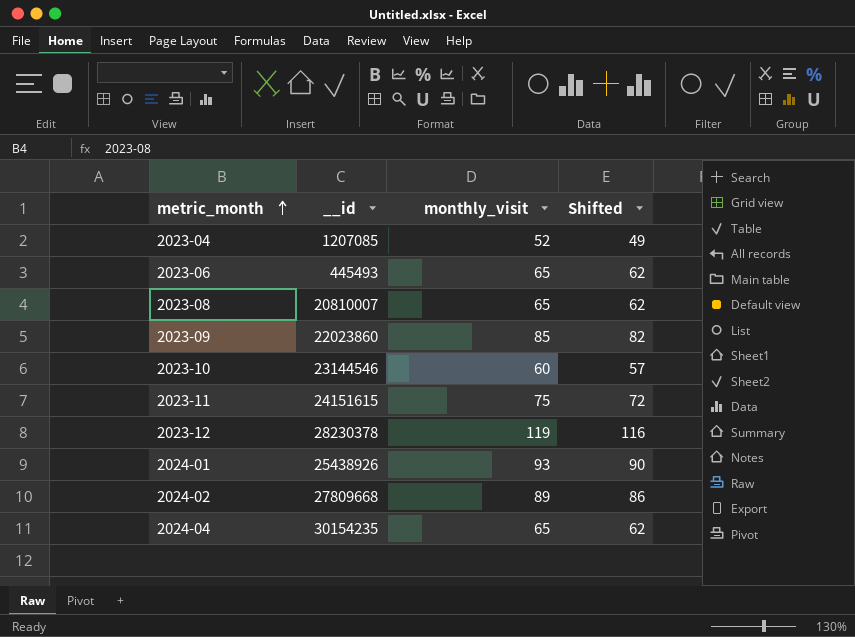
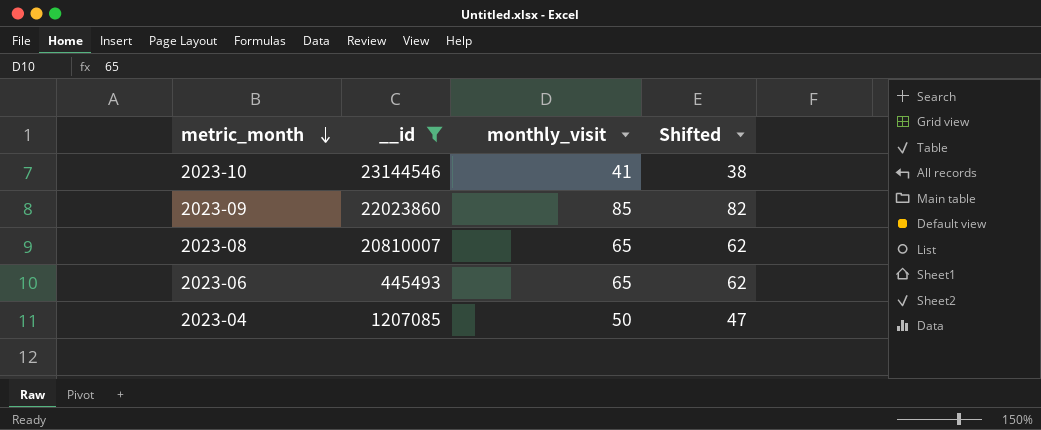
filter: none -> __id <= 23144546
row order: metric_month ascending -> metric_month descending
2023-10 | monthly_visit: 60 -> 41
2023-10 | Shifted: 57 -> 38
2023-04 | monthly_visit: 52 -> 50
2023-04 | Shifted: 49 -> 47

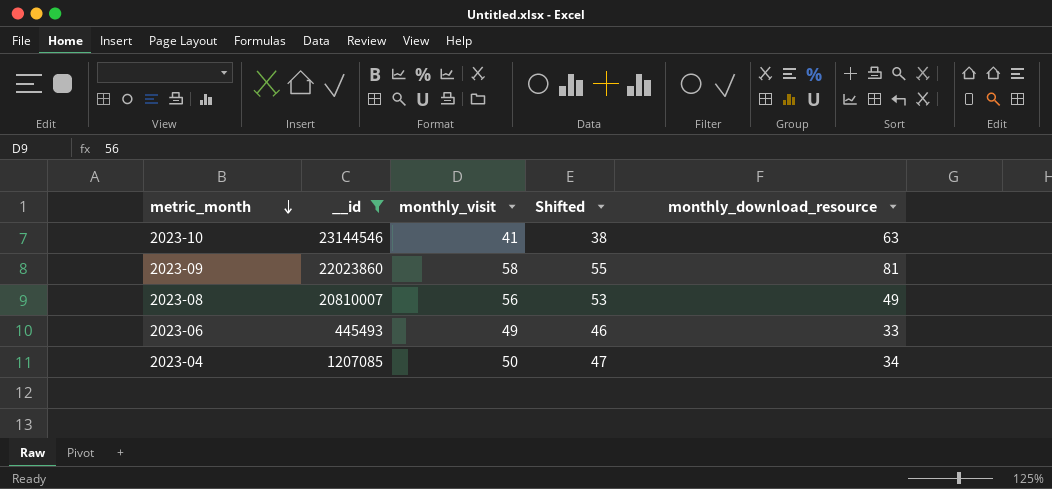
column monthly_download_resource | position: none -> 5
2023-09 | monthly_visit: 85 -> 58
2023-09 | Shifted: 82 -> 55
2023-08 | monthly_visit: 65 -> 56
2023-08 | Shifted: 62 -> 53
2023-06 | monthly_visit: 65 -> 49
2023-06 | Shifted: 62 -> 46

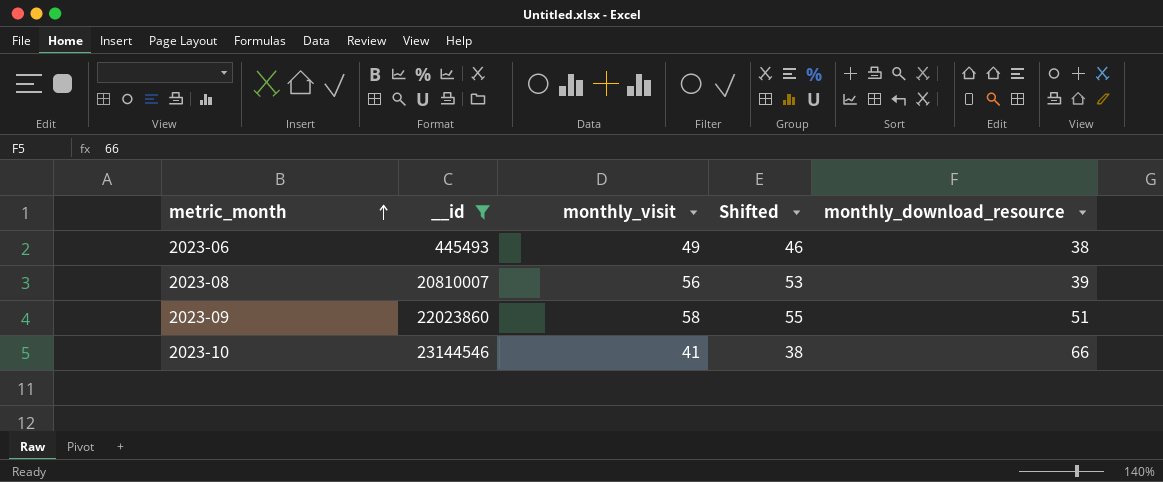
row order: metric_month descending -> metric_month ascending
row 2023-04: 1207085 | 50 | 47 | 34 -> none
2023-06 | monthly_download_resource: 33 -> 38
2023-08 | monthly_download_resource: 49 -> 39
2023-09 | monthly_download_resource: 81 -> 51
2023-10 | monthly_download_resource: 63 -> 66

